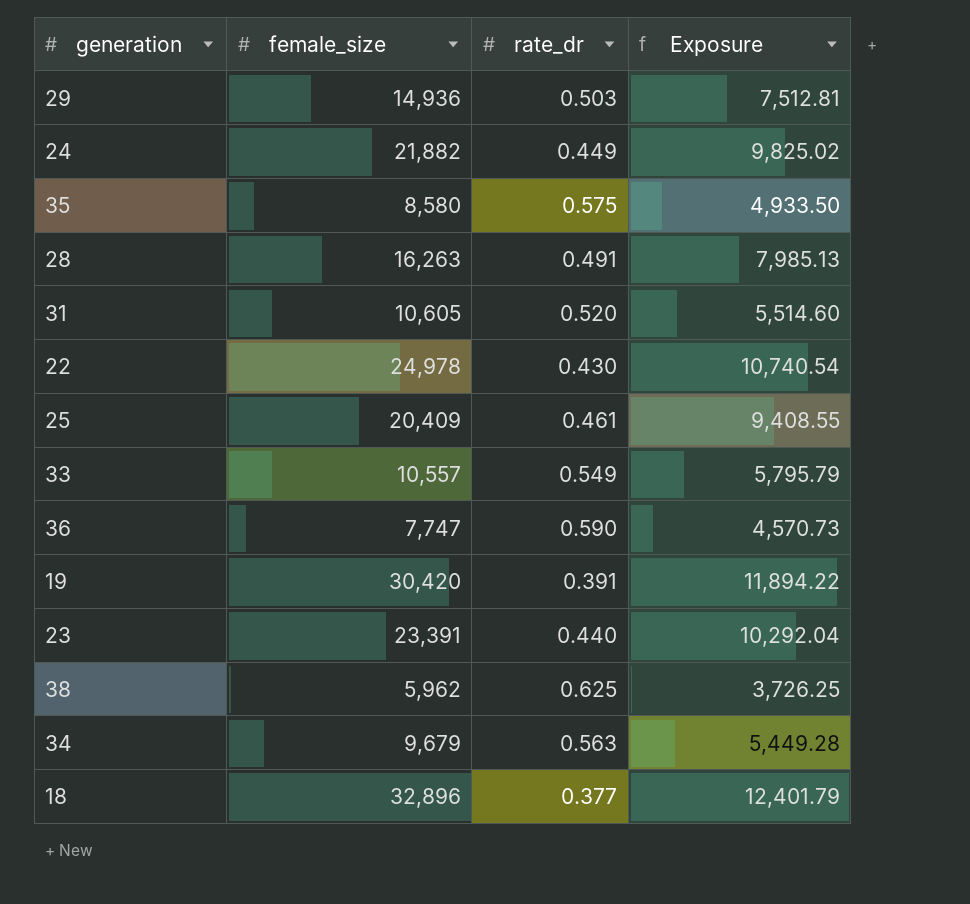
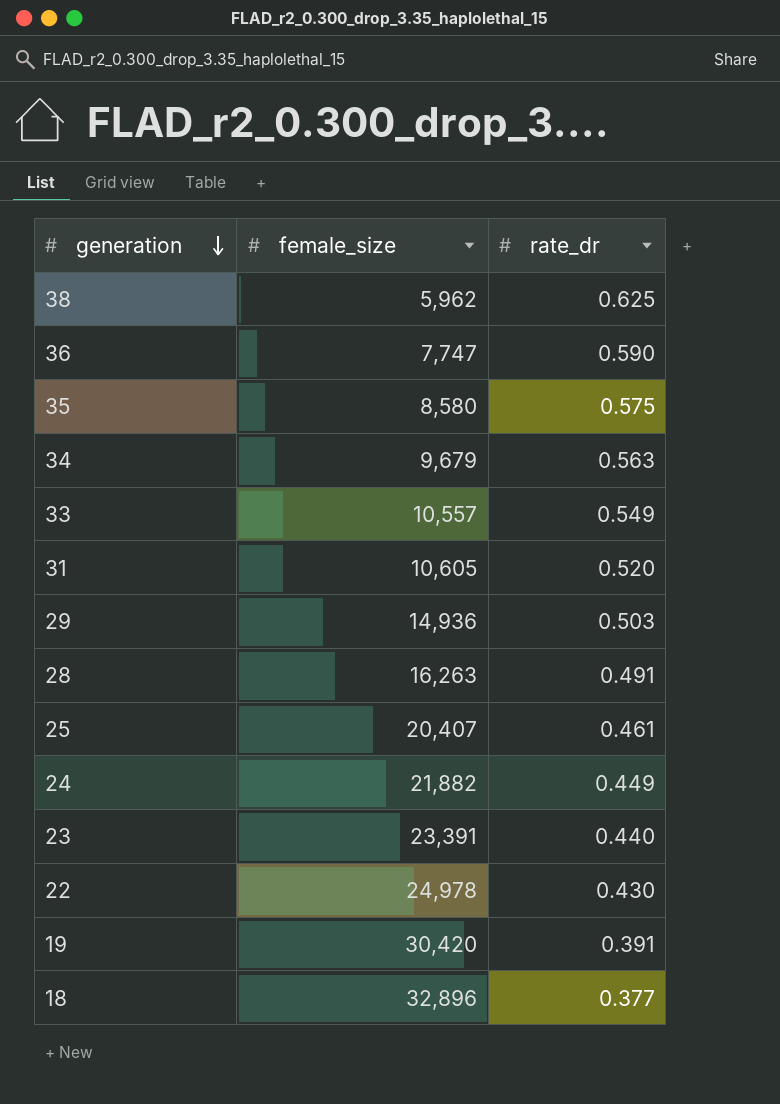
row order: none -> generation descending
column Exposure | formula: [female_size] * [rate_dr] -> none
25 | female_size: 20,409 -> 20,407

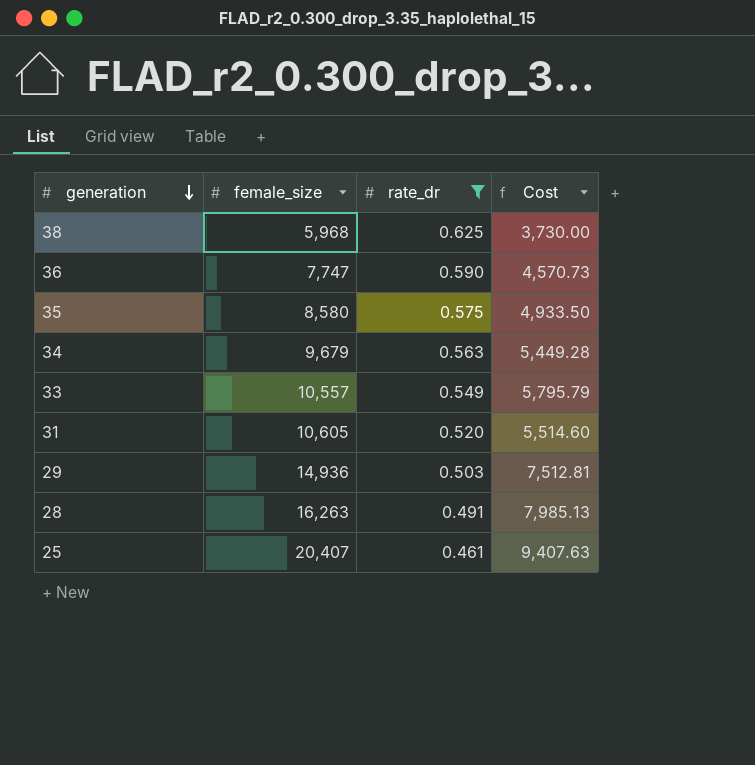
filter: none -> rate_dr >= 0.461
column Cost | formula: none -> [female_size] * [rate_dr]
38 | female_size: 5,962 -> 5,968

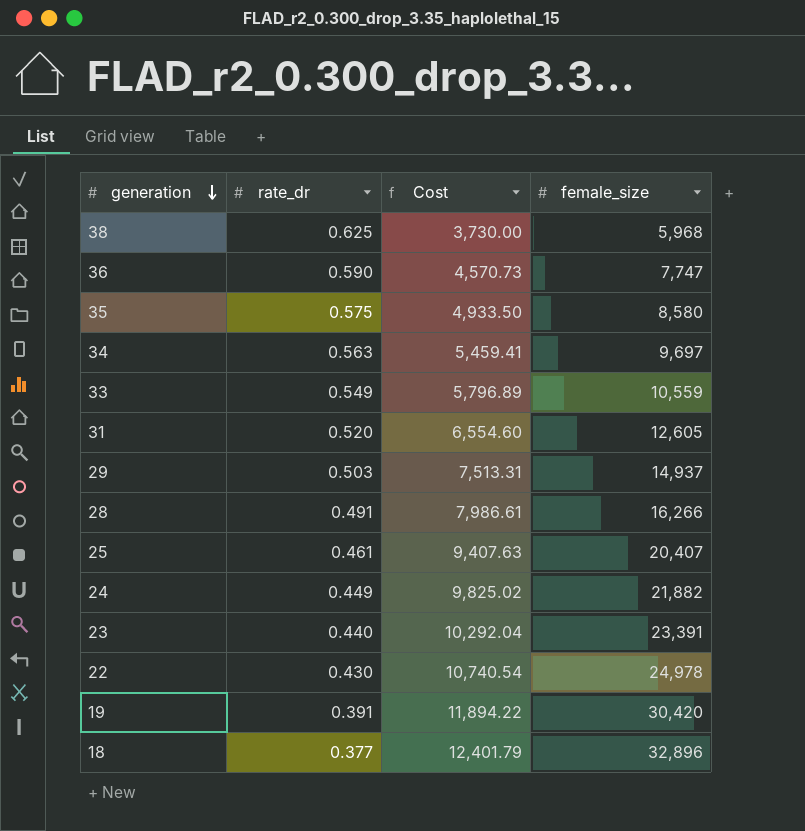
filter: rate_dr >= 0.461 -> none
column female_size | position: 2 -> 4
34 | Cost: 5,449.28 -> 5,459.41
34 | female_size: 9,679 -> 9,697
33 | Cost: 5,795.79 -> 5,796.89
33 | female_size: 10,557 -> 10,559
31 | Cost: 5,514.60 -> 6,554.60
31 | female_size: 10,605 -> 12,605
29 | Cost: 7,512.81 -> 7,513.31
29 | female_size: 14,936 -> 14,937
28 | Cost: 7,985.13 -> 7,986.61
28 | female_size: 16,263 -> 16,266

